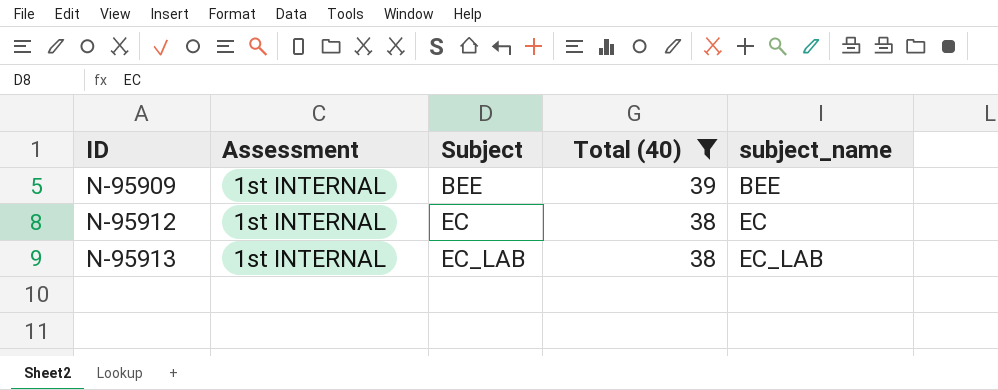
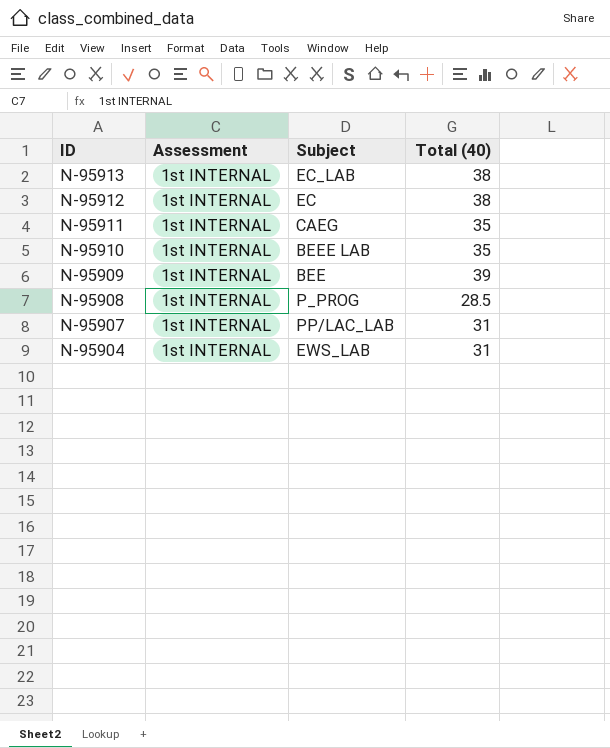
filter: Total (40) >= 38 -> none
row order: ID ascending -> ID descending
column subject_name | position: 5 -> none

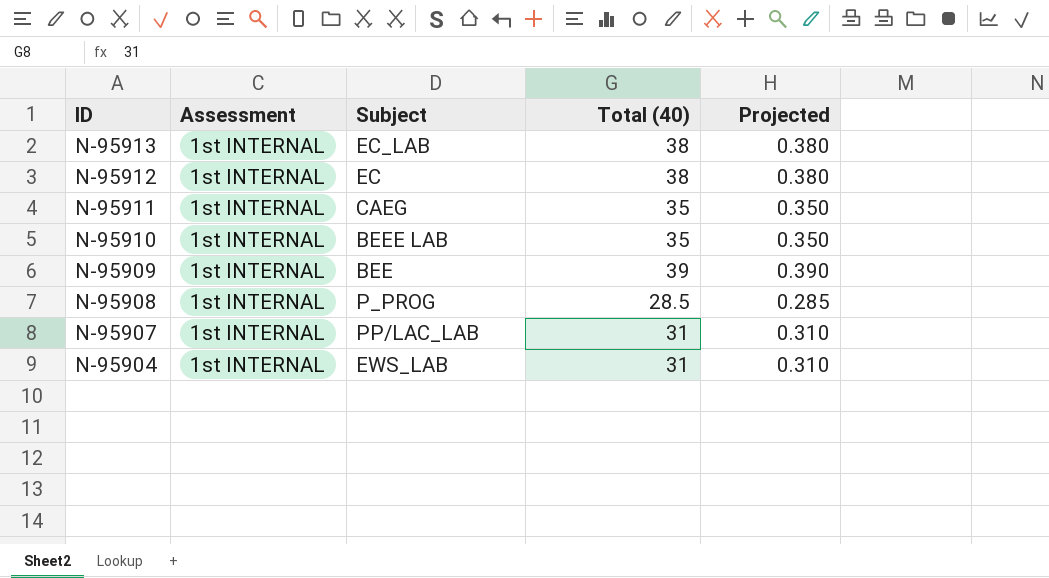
column Projected | formula: none -> [Total (40)] * 0.01

